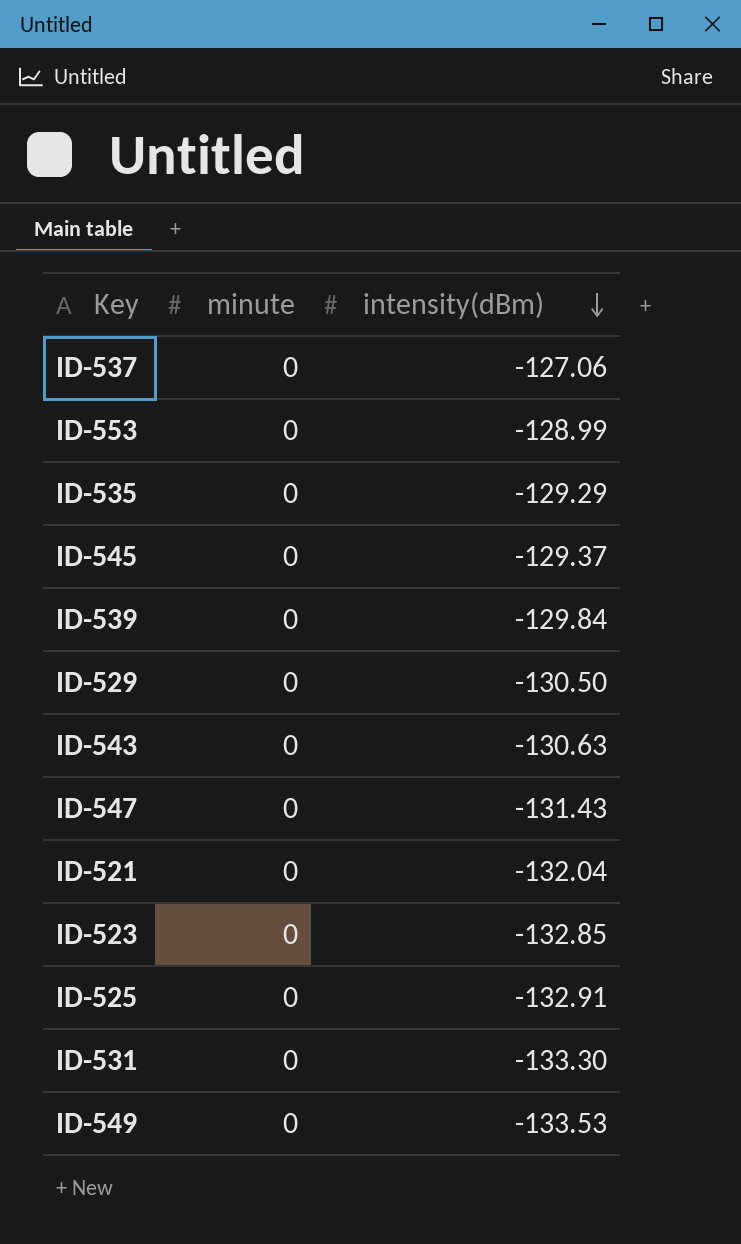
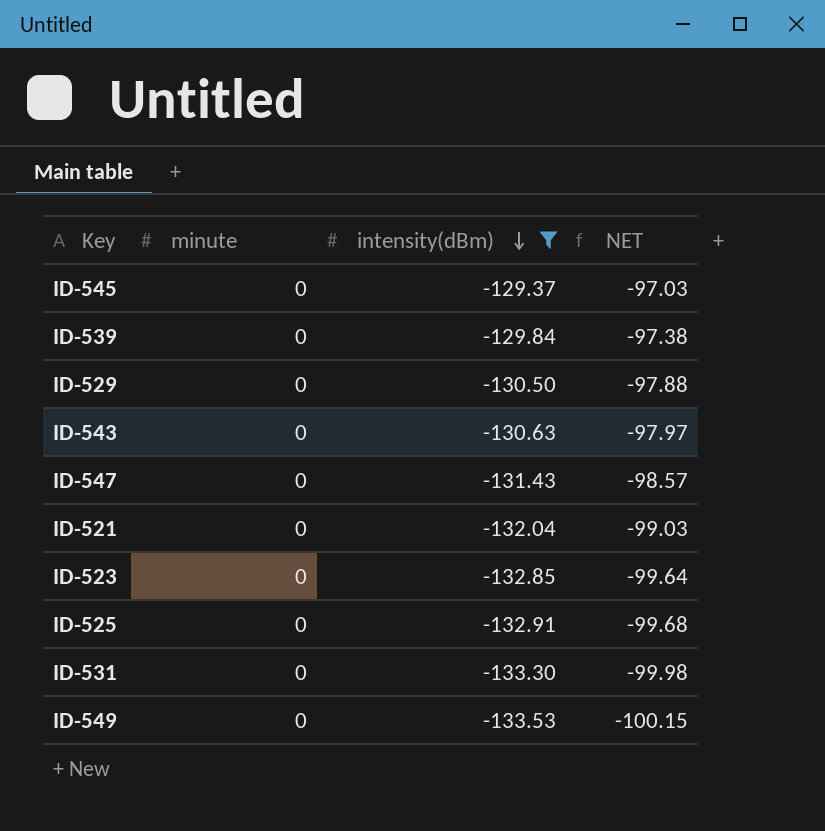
filter: none -> intensity(dBm) <= -129.37
column NET | formula: none -> [intensity(dBm)] * 0.75

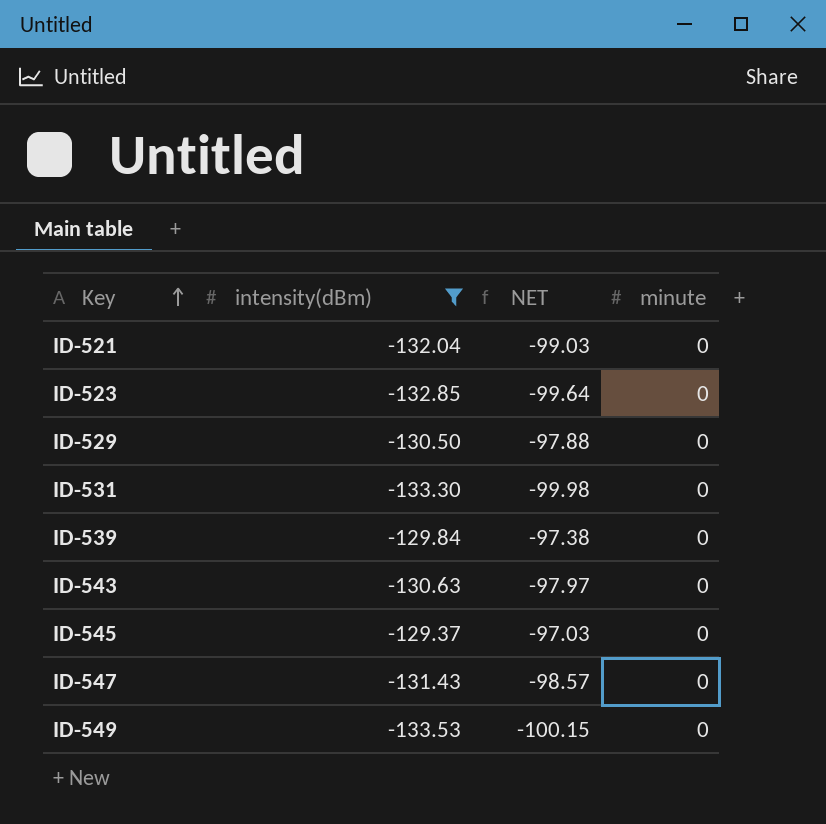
row order: intensity(dBm) descending -> Key ascending
column minute | position: 2 -> 4
row ID-525: 0 | -132.91 | -99.68 -> none

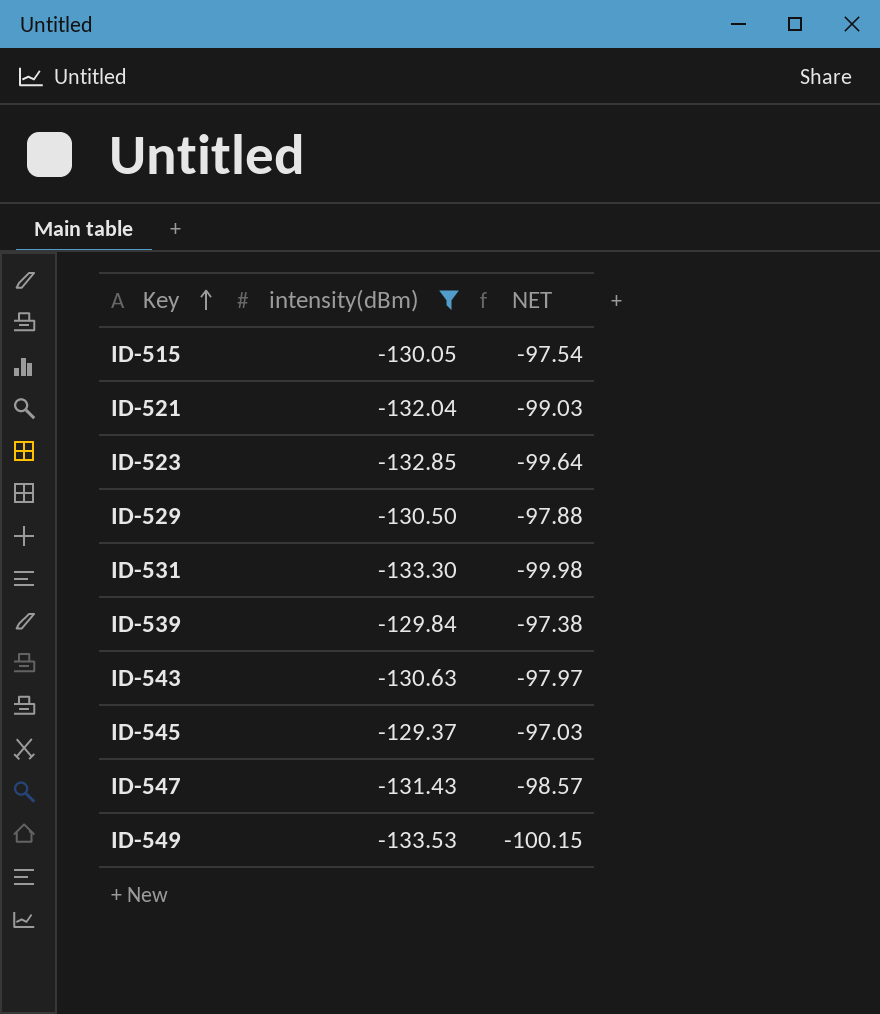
column minute | position: 4 -> none
row ID-515: none -> -130.05 | -97.54

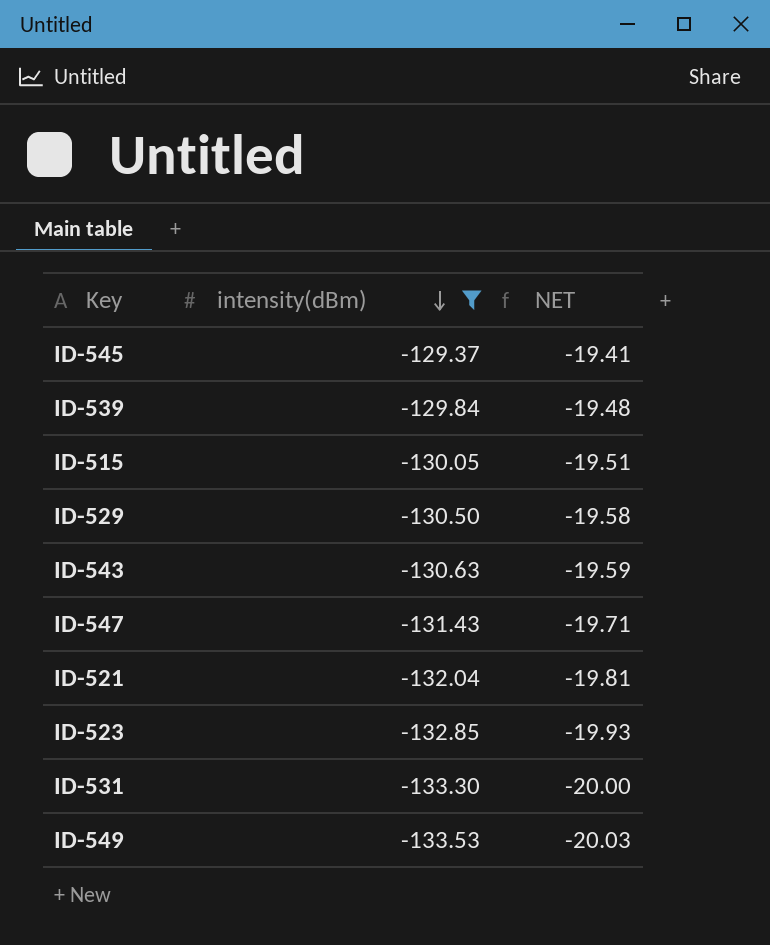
row order: Key ascending -> intensity(dBm) descending
column NET | formula: [intensity(dBm)] * 0.75 -> [intensity(dBm)] * 0.15

